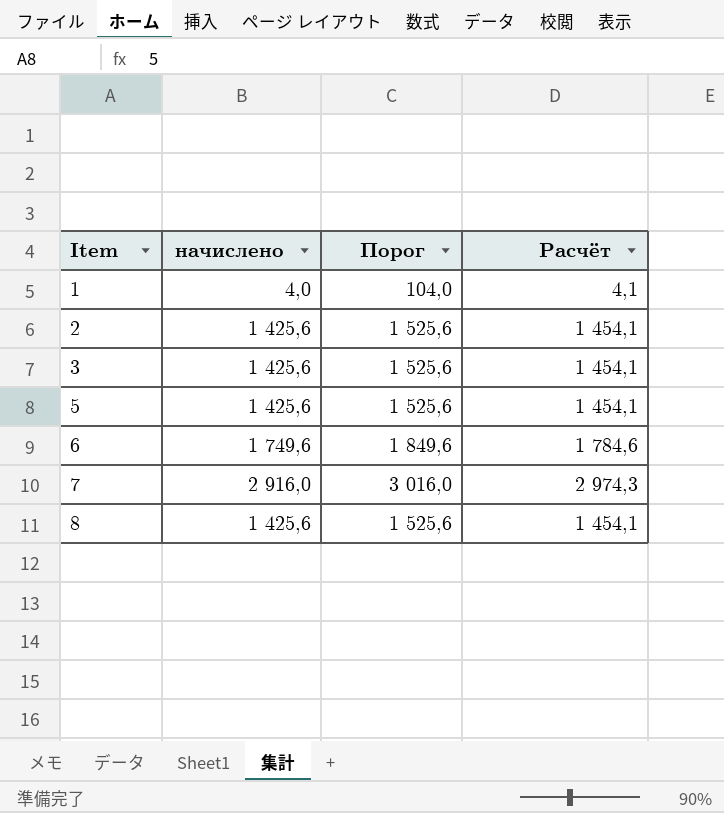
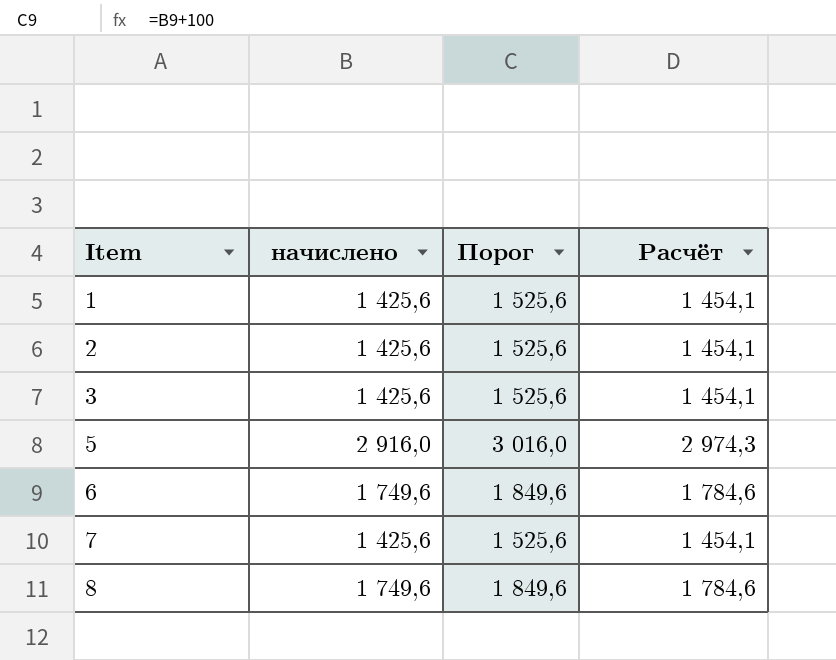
1 | начислено: 4,0 -> 1 425,6
1 | Порог: 104,0 -> 1 525,6
1 | Расчёт: 4,1 -> 1 454,1
5 | начислено: 1 425,6 -> 2 916,0
5 | Порог: 1 525,6 -> 3 016,0
5 | Расчёт: 1 454,1 -> 2 974,3
7 | начислено: 2 916,0 -> 1 425,6
7 | Порог: 3 016,0 -> 1 525,6
7 | Расчёт: 2 974,3 -> 1 454,1
8 | начислено: 1 425,6 -> 1 749,6
8 | Порог: 1 525,6 -> 1 849,6
8 | Расчёт: 1 454,1 -> 1 784,6

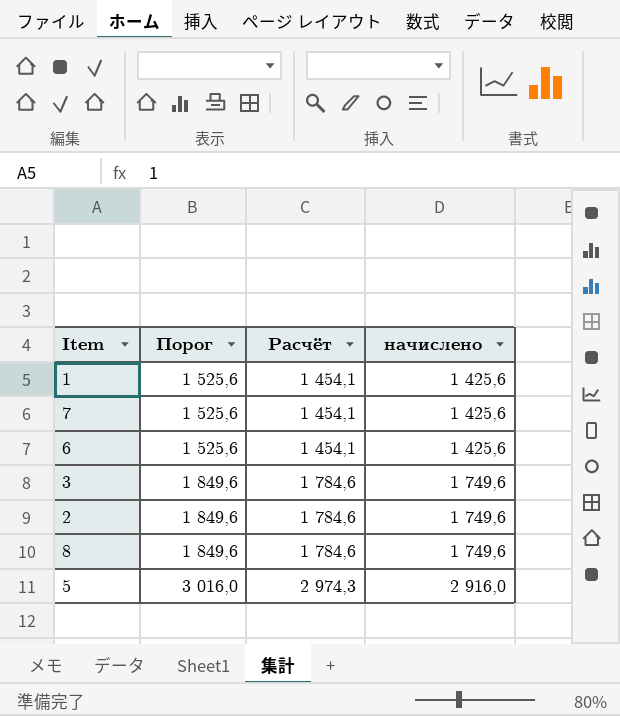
row order: Item ascending -> Порог ascending
column начислено | position: 2 -> 4
6 | Порог: 1 849,6 -> 1 525,6
6 | Расчёт: 1 784,6 -> 1 454,1
6 | начислено: 1 749,6 -> 1 425,6
3 | Порог: 1 525,6 -> 1 849,6
3 | Расчёт: 1 454,1 -> 1 784,6
3 | начислено: 1 425,6 -> 1 749,6
2 | Порог: 1 525,6 -> 1 849,6
2 | Расчёт: 1 454,1 -> 1 784,6
2 | начислено: 1 425,6 -> 1 749,6

